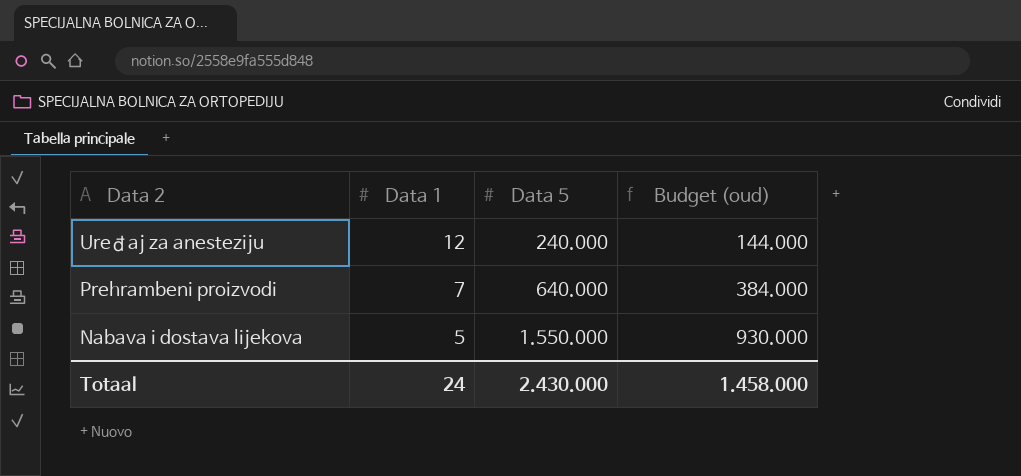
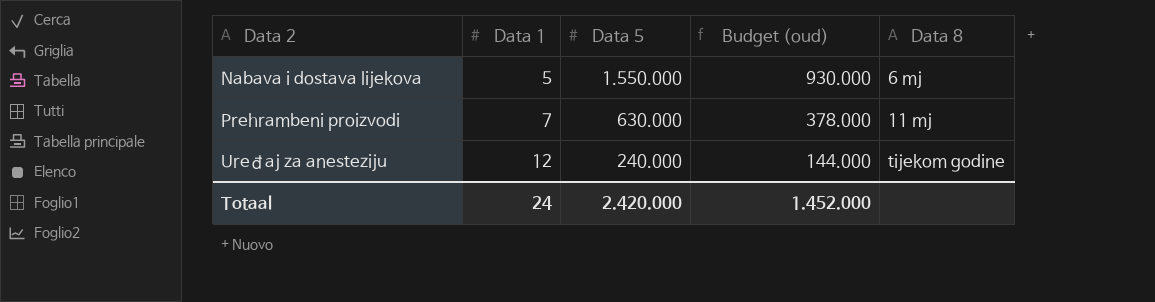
row order: Data 2 descending -> Data 2 ascending
column Data 8 | position: none -> 5
Prehrambeni proizvodi | Data 5: 640.000 -> 630.000
Prehrambeni proizvodi | Budget (oud): 384.000 -> 378.000
Totaal | Data 5: 2.430.000 -> 2.420.000
Totaal | Budget (oud): 1.458.000 -> 1.452.000

